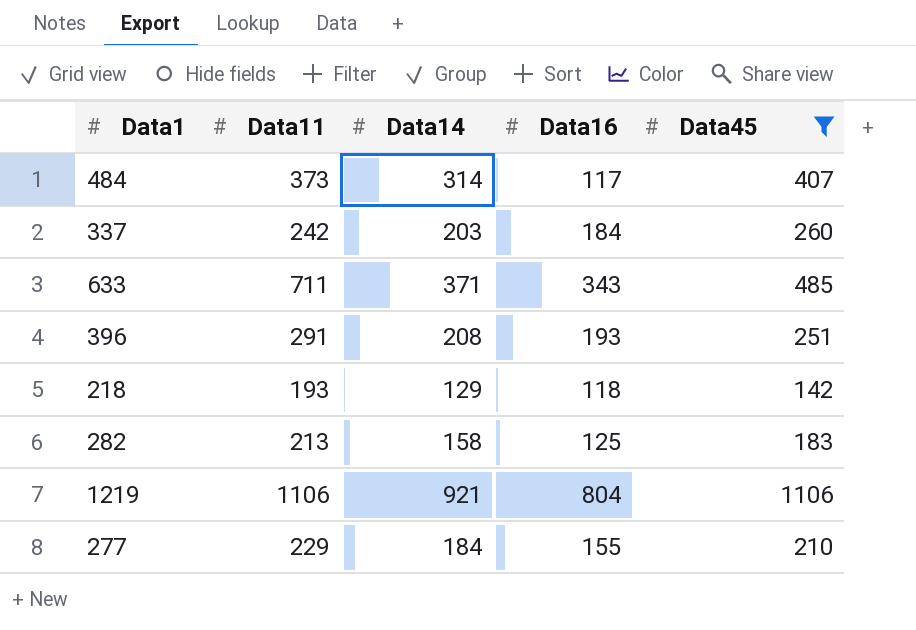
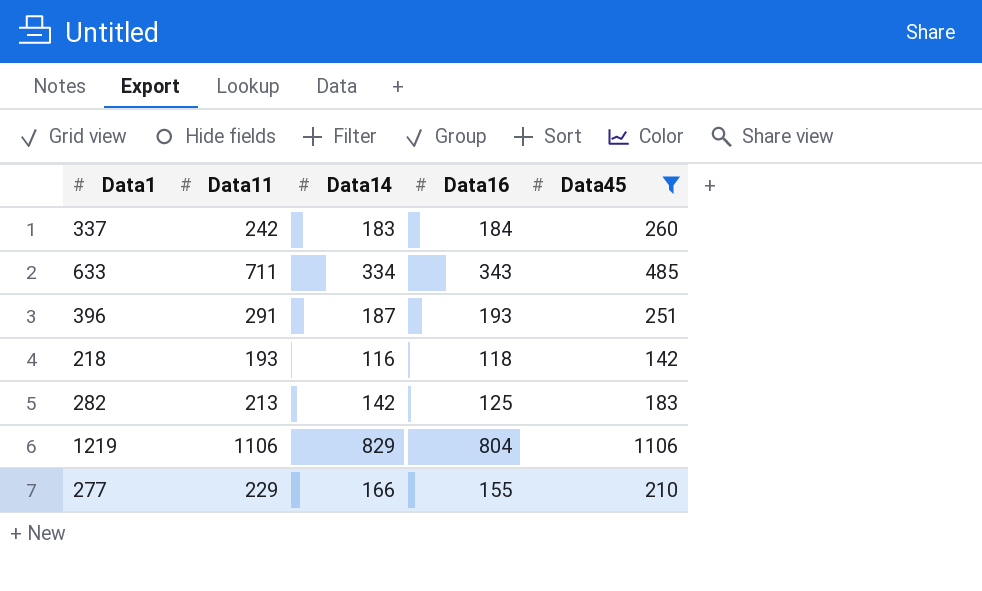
row 484: 373 | 314 | 117 | 407 -> none
337 | Data14: 203 -> 183
633 | Data14: 371 -> 334
396 | Data14: 208 -> 187
218 | Data14: 129 -> 116
282 | Data14: 158 -> 142
1219 | Data14: 921 -> 829
277 | Data14: 184 -> 166

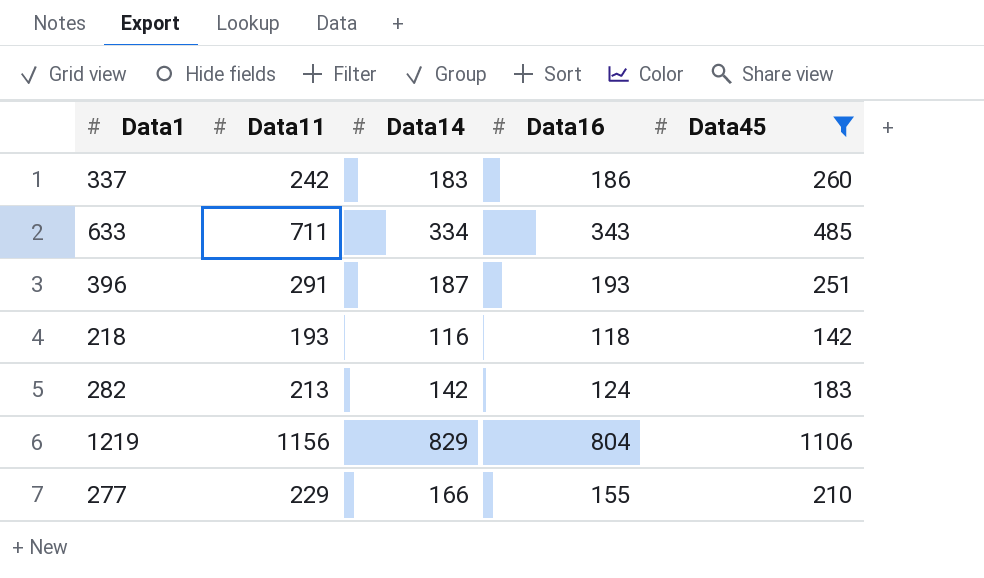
337 | Data16: 184 -> 186
282 | Data16: 125 -> 124
1219 | Data11: 1106 -> 1156

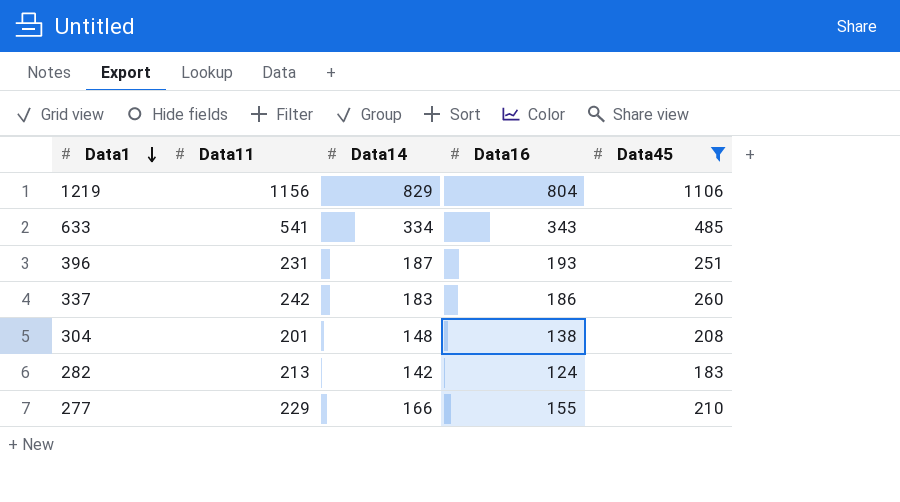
row order: none -> Data1 descending
row 218: 193 | 116 | 118 | 142 -> none
633 | Data11: 711 -> 541
396 | Data11: 291 -> 231
row 304: none -> 201 | 148 | 138 | 208

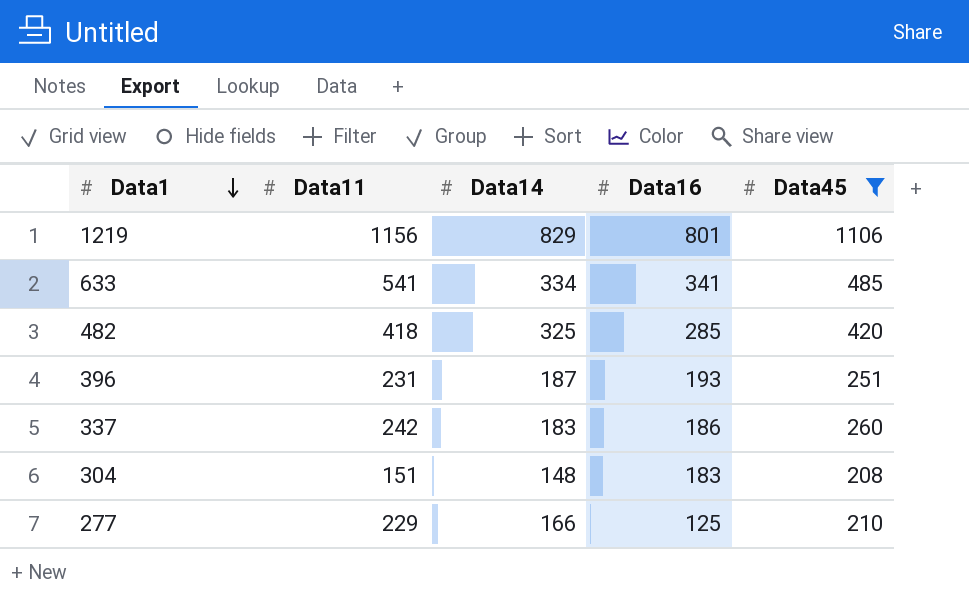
row 282: 213 | 142 | 124 | 183 -> none
1219 | Data16: 804 -> 801
633 | Data16: 343 -> 341
row 482: none -> 418 | 325 | 285 | 420
304 | Data11: 201 -> 151
304 | Data16: 138 -> 183
277 | Data16: 155 -> 125

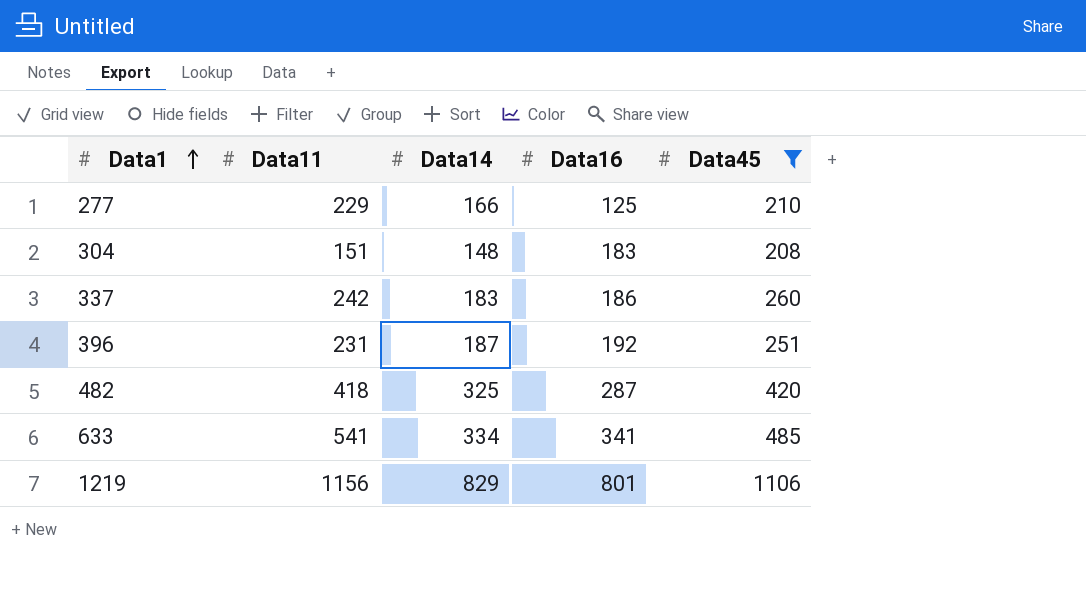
row order: Data1 descending -> Data1 ascending
396 | Data16: 193 -> 192
482 | Data16: 285 -> 287

